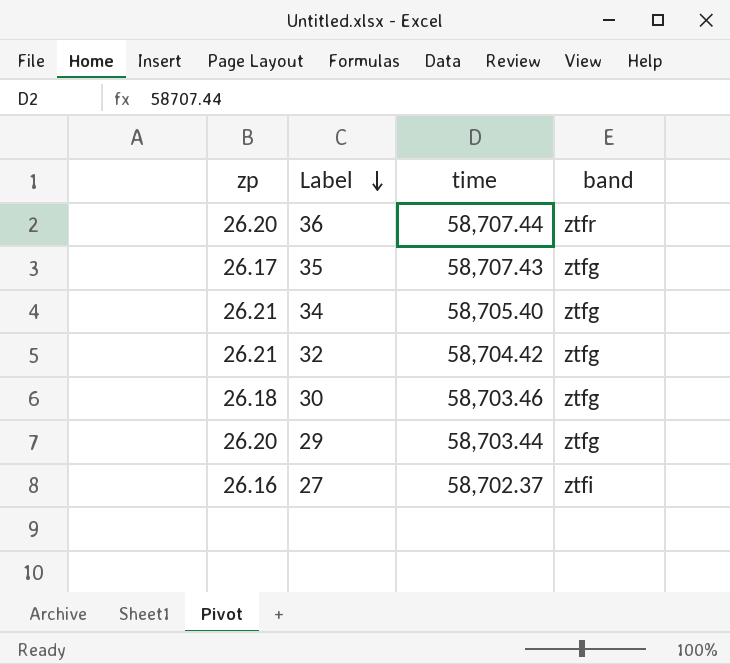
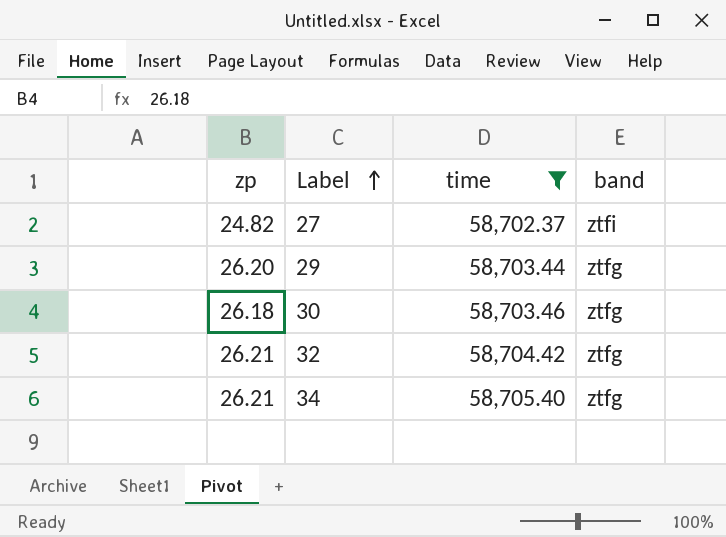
filter: none -> time <= 58,705.40
row order: Label descending -> Label ascending
27 | zp: 26.16 -> 24.82

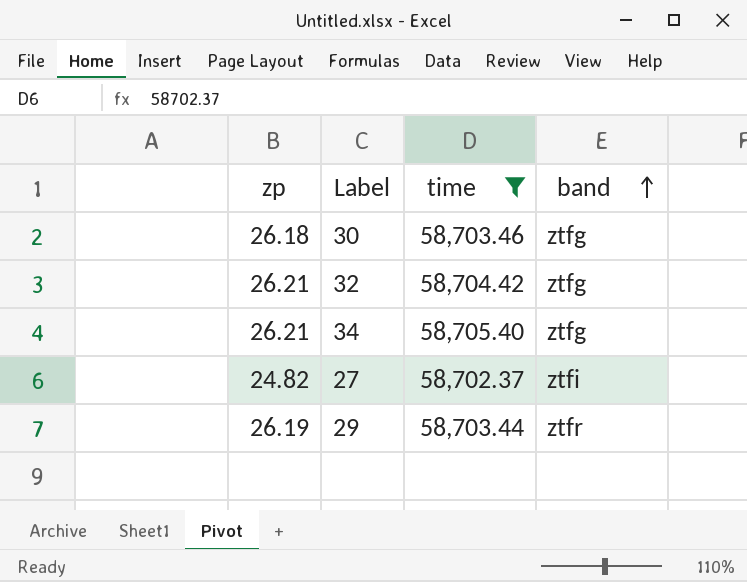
row order: Label ascending -> band ascending
29 | zp: 26.20 -> 26.19
29 | band: ztfg -> ztfr

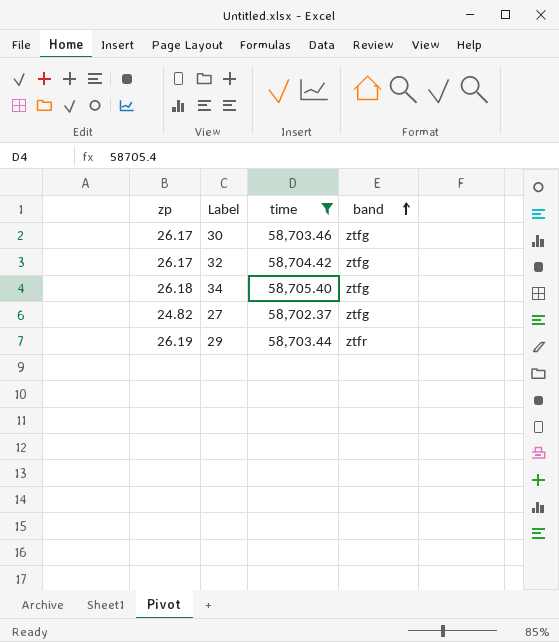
30 | zp: 26.18 -> 26.17
32 | zp: 26.21 -> 26.17
34 | zp: 26.21 -> 26.18
27 | band: ztfi -> ztfg

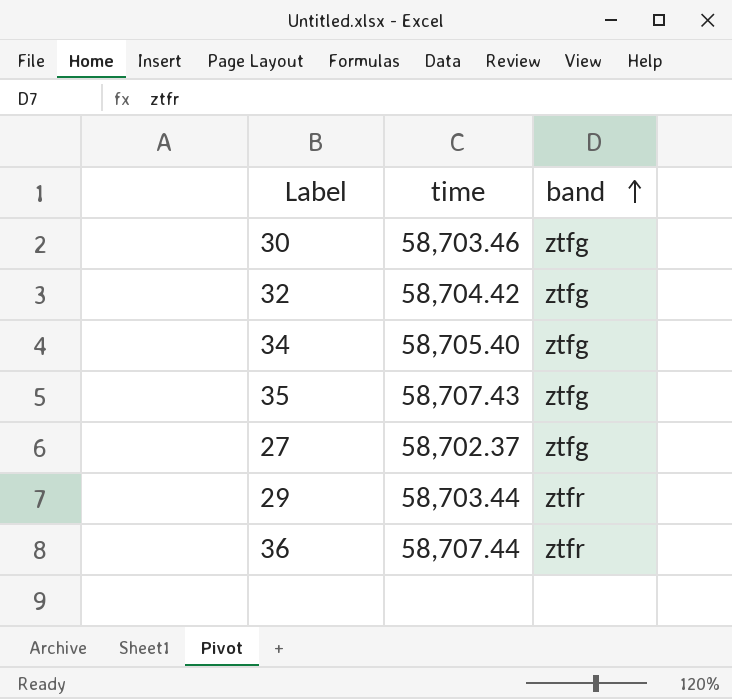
filter: time <= 58,705.40 -> none
column zp | position: 1 -> none

